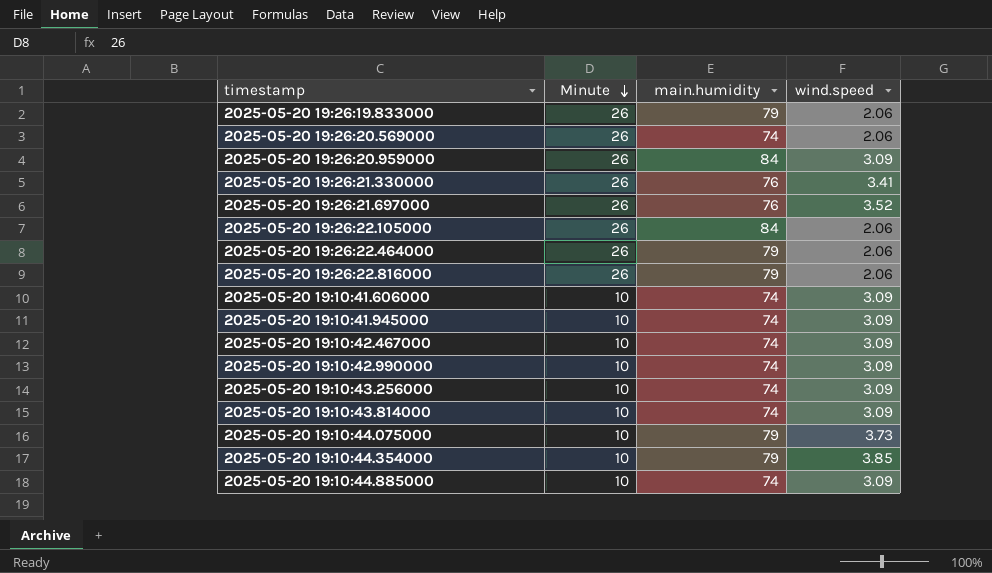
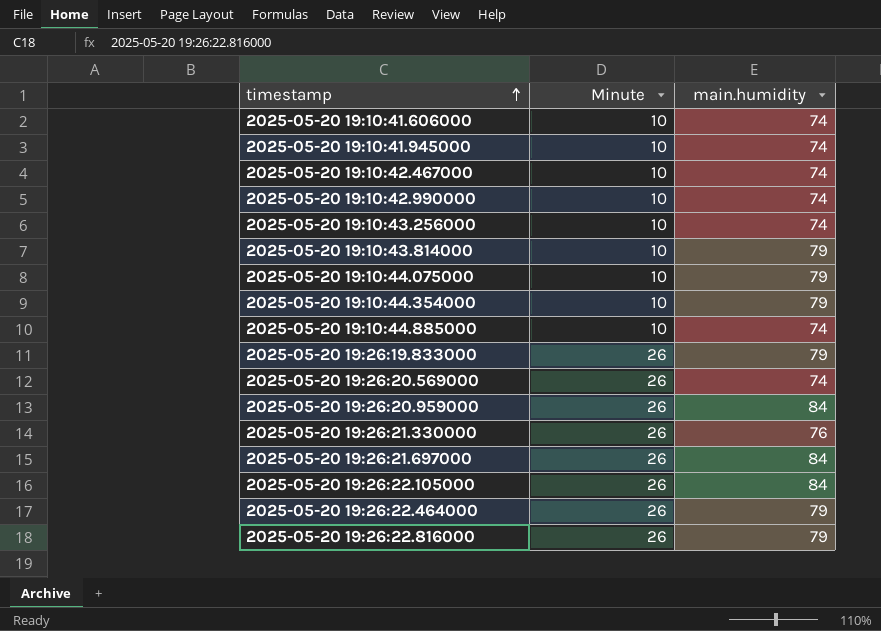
row order: Minute descending -> timestamp ascending
column wind.speed | position: 4 -> none
2025-05-20 19:10:43.814000 | main.humidity: 74 -> 79
2025-05-20 19:26:21.697000 | main.humidity: 76 -> 84

